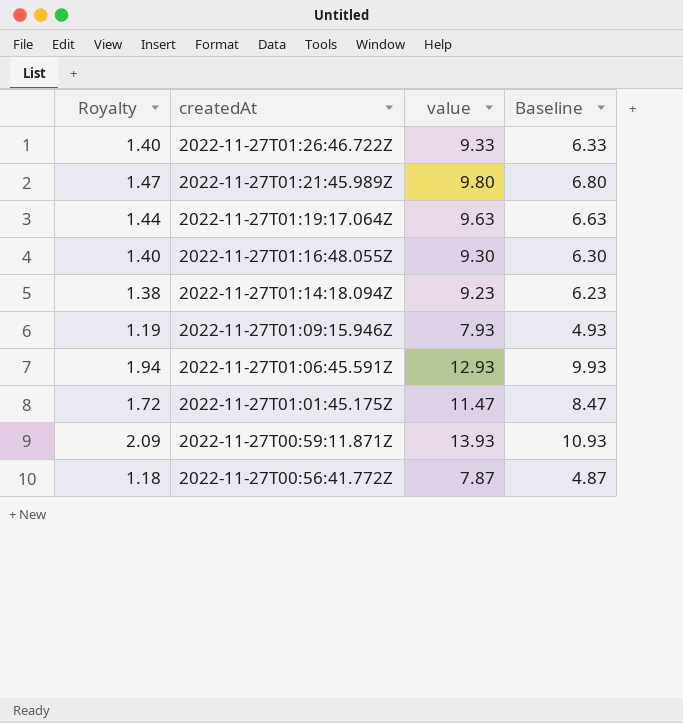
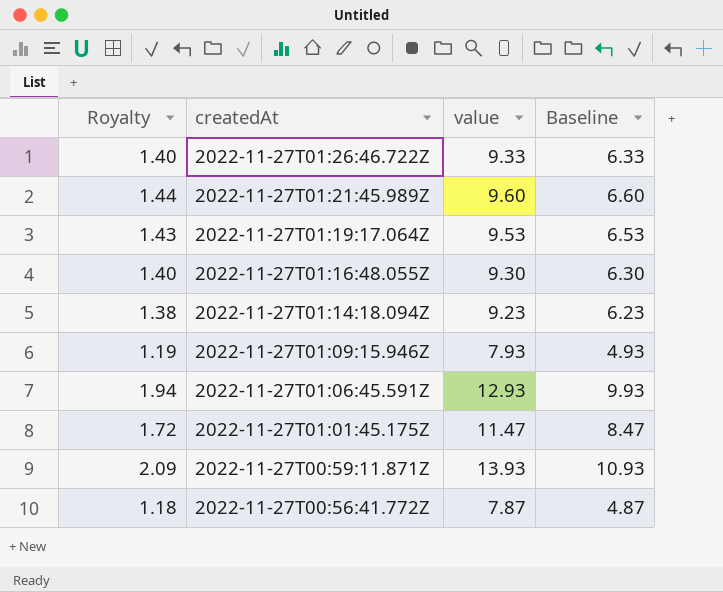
2022-11-27T01:21:45.989Z | Royalty: 1.47 -> 1.44
2022-11-27T01:21:45.989Z | value: 9.80 -> 9.60
2022-11-27T01:21:45.989Z | Baseline: 6.80 -> 6.60
2022-11-27T01:19:17.064Z | Royalty: 1.44 -> 1.43
2022-11-27T01:19:17.064Z | value: 9.63 -> 9.53
2022-11-27T01:19:17.064Z | Baseline: 6.63 -> 6.53

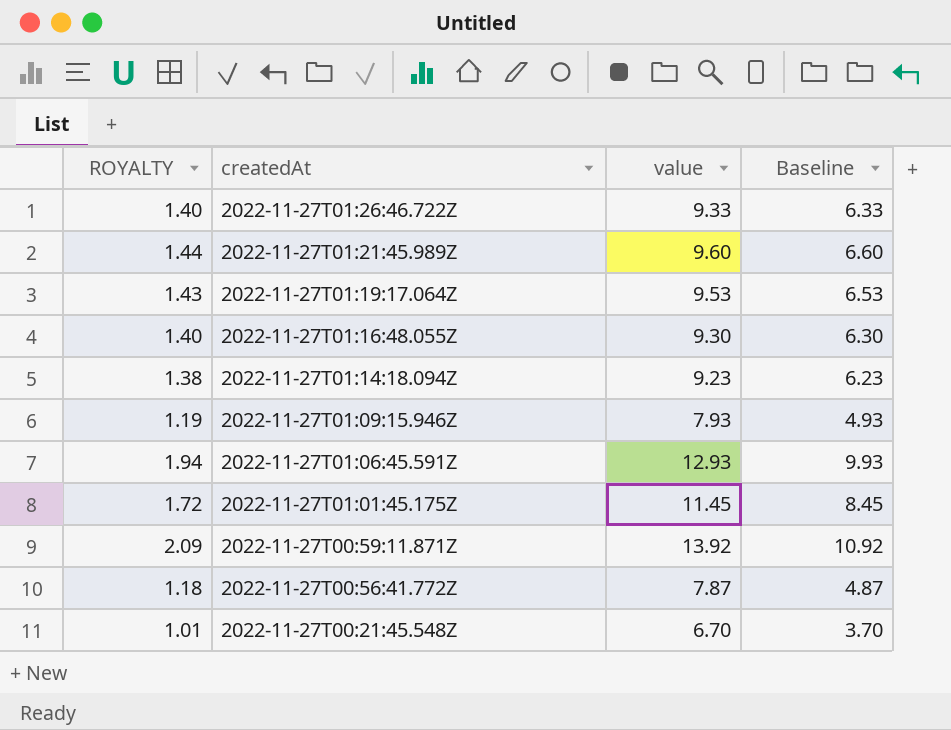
column name: Royalty -> ROYALTY
2022-11-27T01:01:45.175Z | value: 11.47 -> 11.45
2022-11-27T01:01:45.175Z | Baseline: 8.47 -> 8.45
2022-11-27T00:59:11.871Z | value: 13.93 -> 13.92
2022-11-27T00:59:11.871Z | Baseline: 10.93 -> 10.92
row 2022-11-27T00:21:45.548Z: none -> 1.01 | 6.70 | 3.70

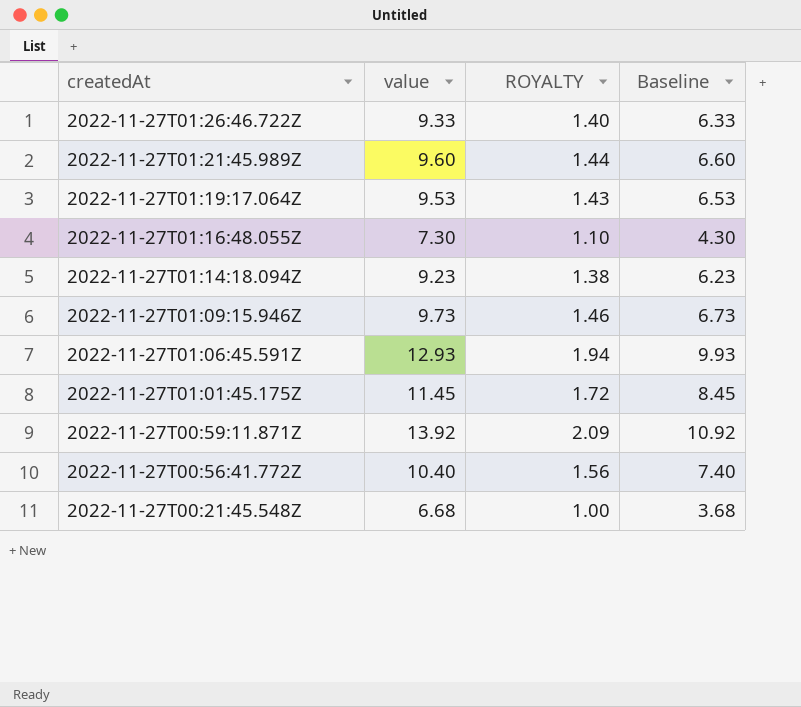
column ROYALTY | position: 1 -> 3
2022-11-27T01:16:48.055Z | value: 9.30 -> 7.30
2022-11-27T01:16:48.055Z | ROYALTY: 1.40 -> 1.10
2022-11-27T01:16:48.055Z | Baseline: 6.30 -> 4.30
2022-11-27T01:09:15.946Z | value: 7.93 -> 9.73
2022-11-27T01:09:15.946Z | ROYALTY: 1.19 -> 1.46
2022-11-27T01:09:15.946Z | Baseline: 4.93 -> 6.73
2022-11-27T00:56:41.772Z | value: 7.87 -> 10.40
2022-11-27T00:56:41.772Z | ROYALTY: 1.18 -> 1.56
2022-11-27T00:56:41.772Z | Baseline: 4.87 -> 7.40
2022-11-27T00:21:45.548Z | value: 6.70 -> 6.68
2022-11-27T00:21:45.548Z | ROYALTY: 1.01 -> 1.00
2022-11-27T00:21:45.548Z | Baseline: 3.70 -> 3.68

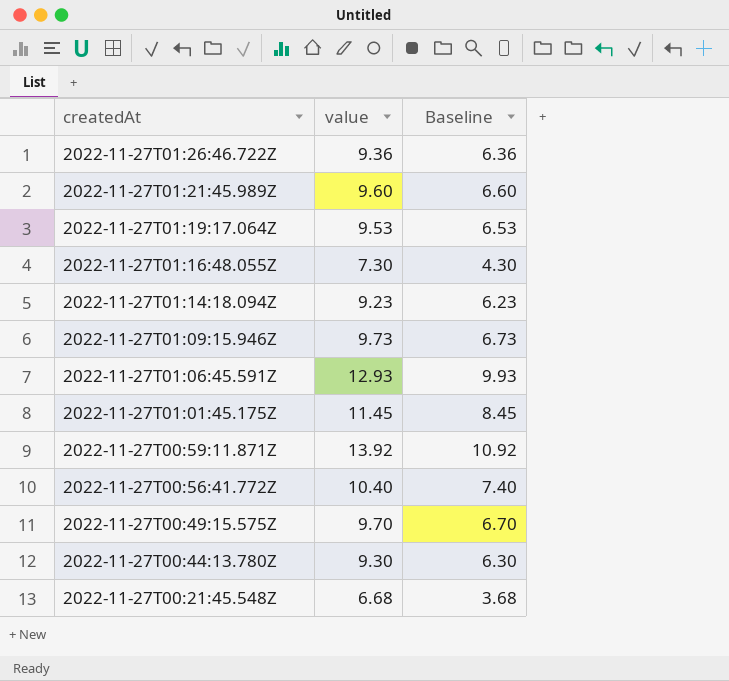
column ROYALTY | formula: [value] * 0.15 -> none
2022-11-27T01:26:46.722Z | value: 9.33 -> 9.36
2022-11-27T01:26:46.722Z | Baseline: 6.33 -> 6.36
row 2022-11-27T00:49:15.575Z: none -> 9.70 | 6.70
row 2022-11-27T00:44:13.780Z: none -> 9.30 | 6.30

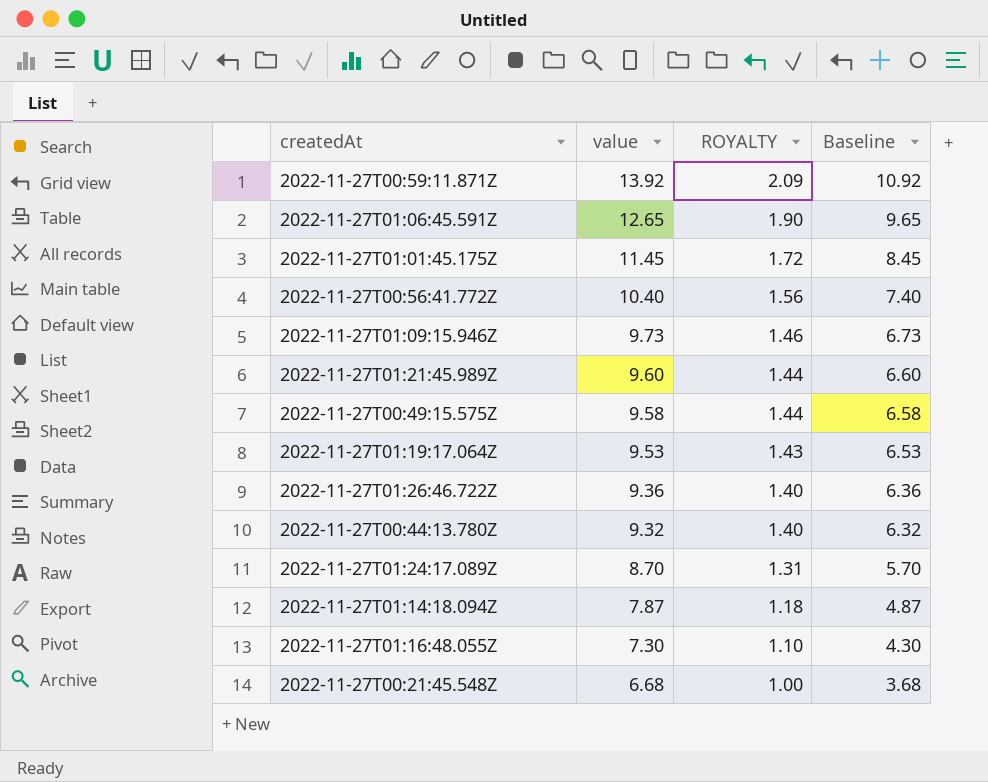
row order: createdAt descending -> value descending
column ROYALTY | formula: none -> [value] * 0.15
2022-11-27T01:06:45.591Z | value: 12.93 -> 12.65
2022-11-27T01:06:45.591Z | Baseline: 9.93 -> 9.65
2022-11-27T00:49:15.575Z | value: 9.70 -> 9.58
2022-11-27T00:49:15.575Z | Baseline: 6.70 -> 6.58
2022-11-27T00:44:13.780Z | value: 9.30 -> 9.32
2022-11-27T00:44:13.780Z | Baseline: 6.30 -> 6.32
row 2022-11-27T01:24:17.089Z: none -> 8.70 | 1.31 | 5.70
2022-11-27T01:14:18.094Z | value: 9.23 -> 7.87
2022-11-27T01:14:18.094Z | Baseline: 6.23 -> 4.87

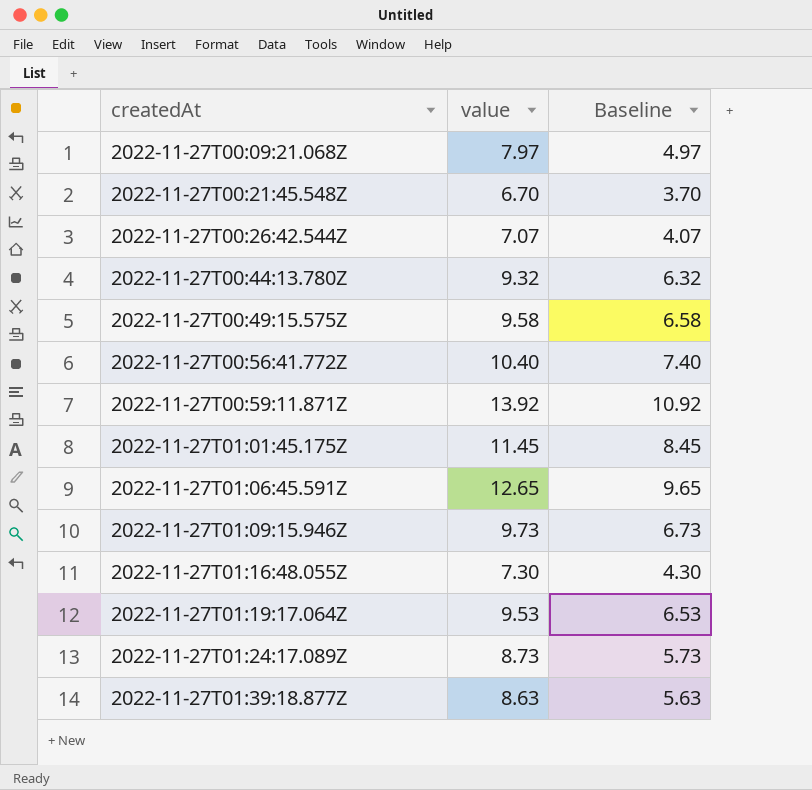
row order: value descending -> createdAt ascending
column ROYALTY | formula: [value] * 0.15 -> none
row 2022-11-27T01:21:45.989Z: 9.60 | 1.44 | 6.60 -> none
row 2022-11-27T01:26:46.722Z: 9.36 | 1.40 | 6.36 -> none
row 2022-11-27T01:14:18.094Z: 7.87 | 1.18 | 4.87 -> none
row 2022-11-27T00:09:21.068Z: none -> 7.97 | 4.97
2022-11-27T00:21:45.548Z | value: 6.68 -> 6.70
2022-11-27T00:21:45.548Z | Baseline: 3.68 -> 3.70
row 2022-11-27T00:26:42.544Z: none -> 7.07 | 4.07
2022-11-27T01:24:17.089Z | value: 8.70 -> 8.73
2022-11-27T01:24:17.089Z | Baseline: 5.70 -> 5.73
row 2022-11-27T01:39:18.877Z: none -> 8.63 | 5.63

